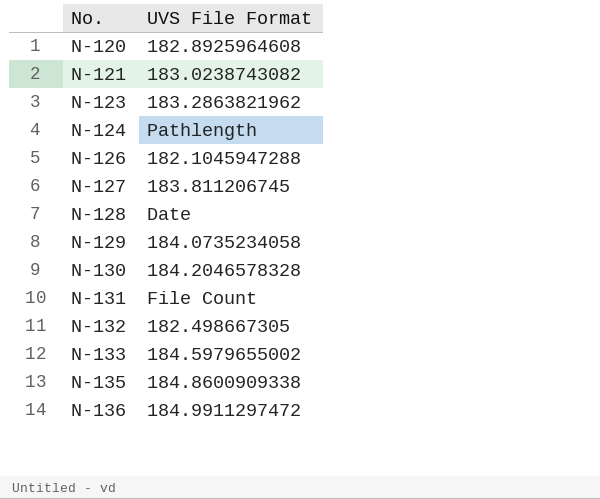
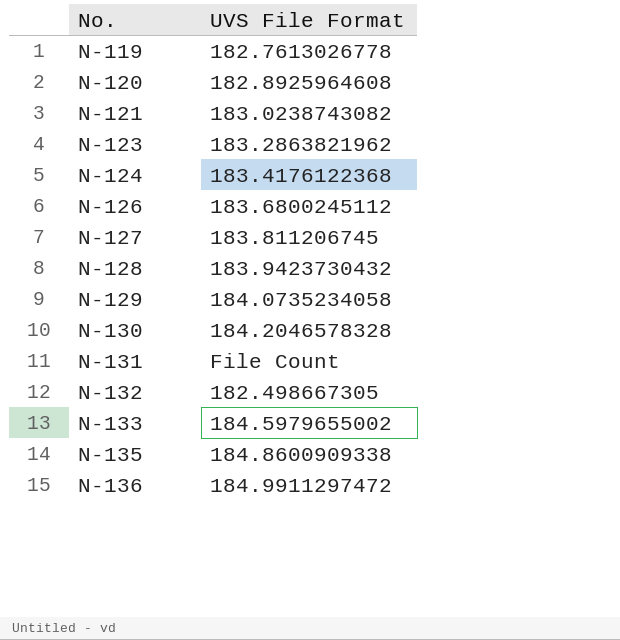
row N-119: none -> 182.7613026778
N-124 | UVS File Format: Pathlength -> 183.4176122368
N-126 | UVS File Format: 182.1045947288 -> 183.6800245112
N-128 | UVS File Format: Date -> 183.9423730432

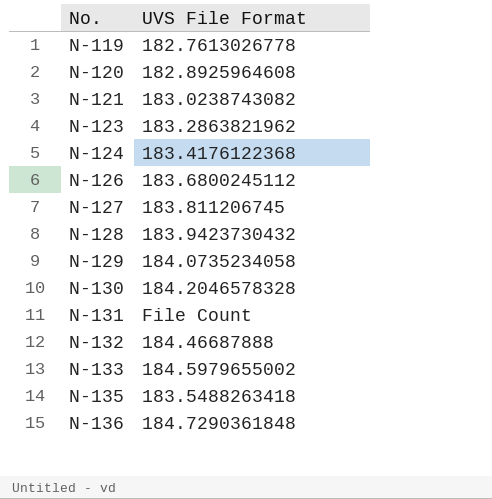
N-132 | UVS File Format: 182.498667305 -> 184.46687888
N-135 | UVS File Format: 184.8600909338 -> 183.5488263418
N-136 | UVS File Format: 184.9911297472 -> 184.7290361848

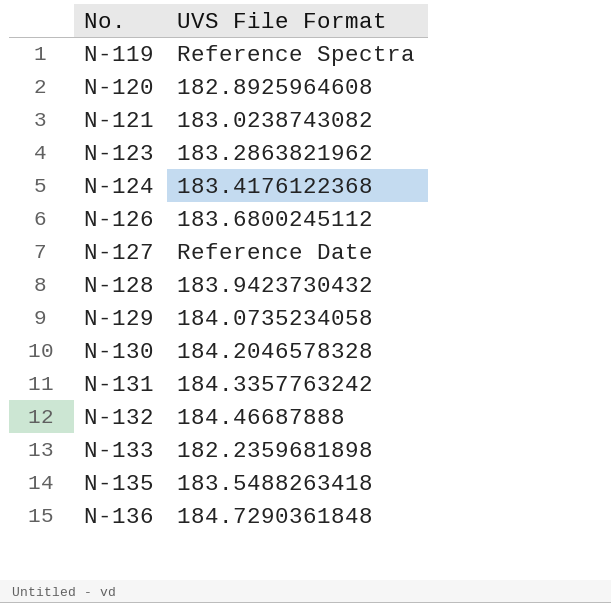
N-119 | UVS File Format: 182.7613026778 -> Reference Spectra
N-127 | UVS File Format: 183.811206745 -> Reference Date
N-131 | UVS File Format: File Count -> 184.3357763242
N-133 | UVS File Format: 184.5979655002 -> 182.2359681898

